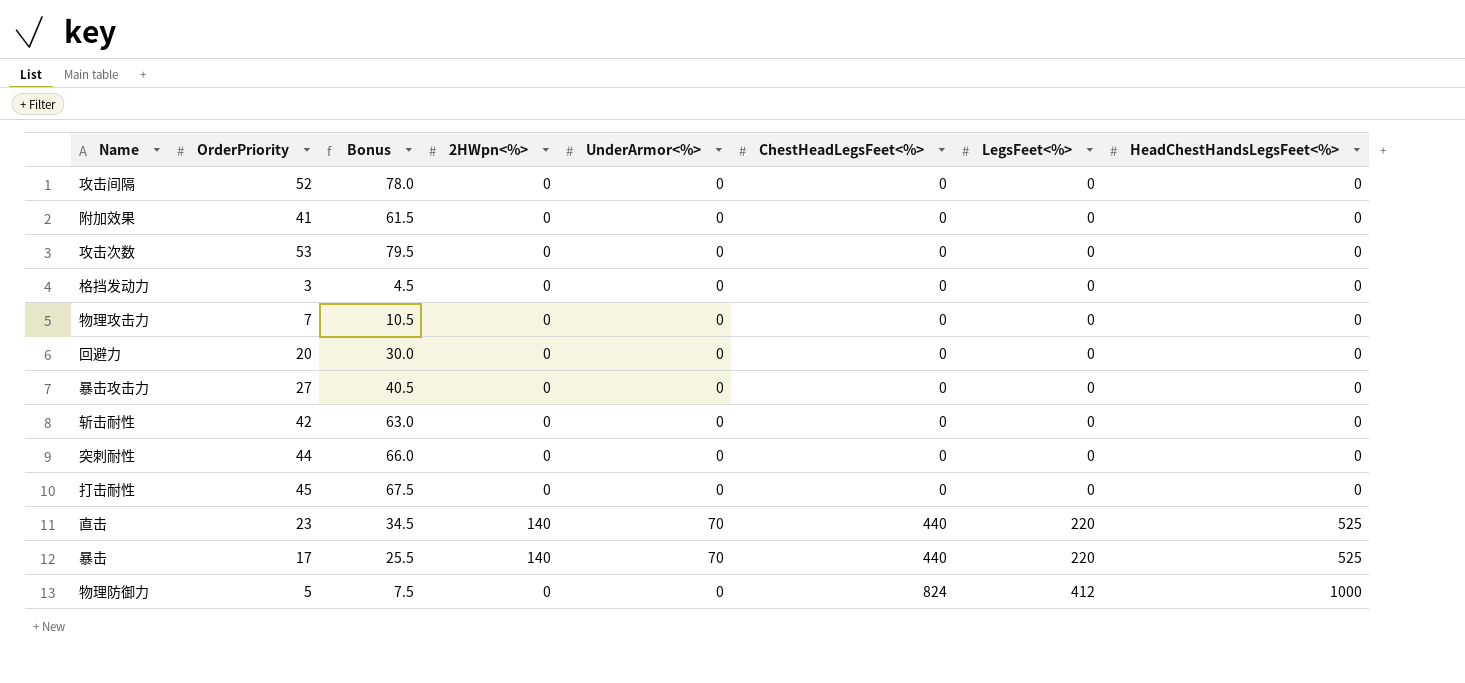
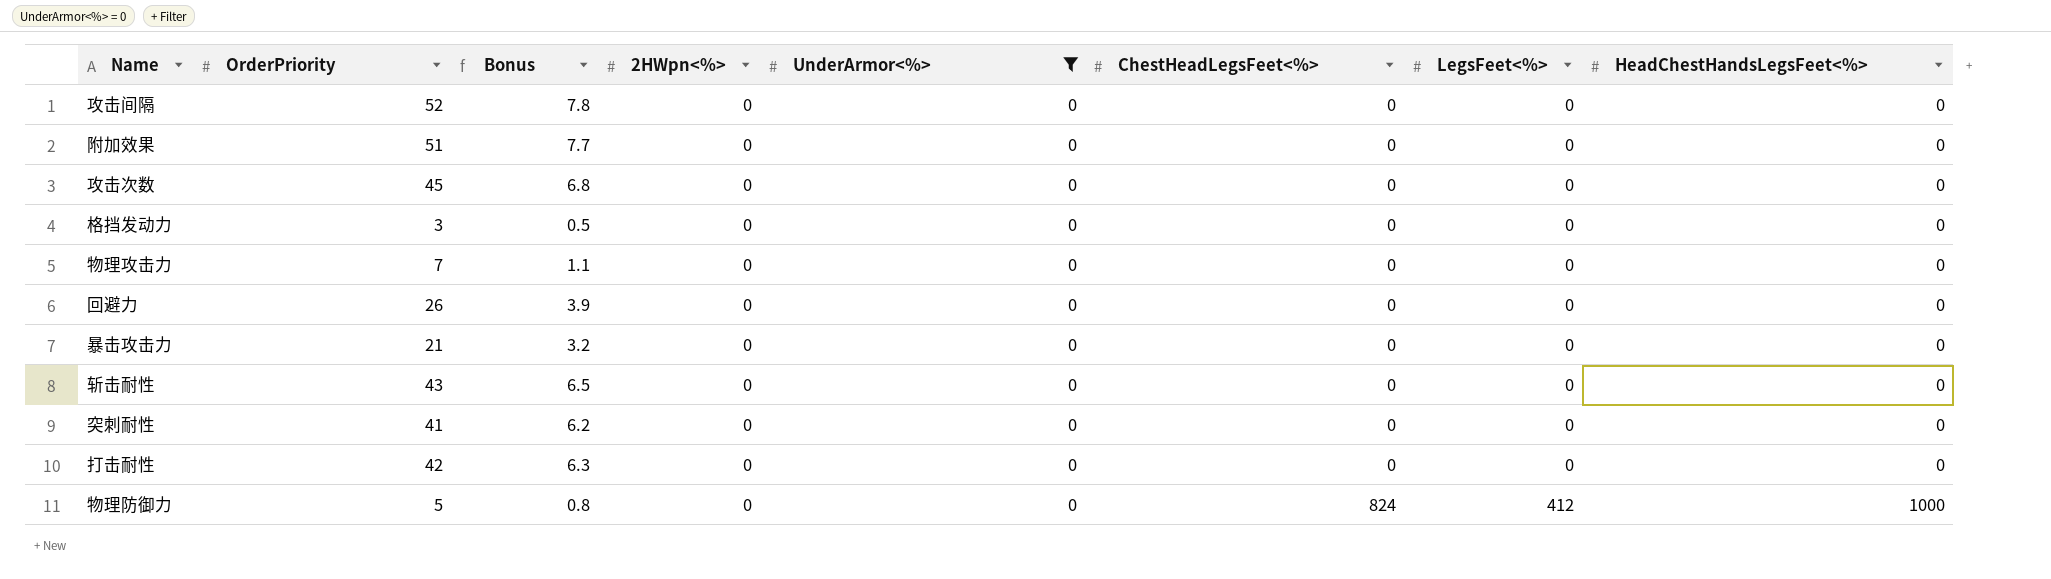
filter: none -> UnderArmor<%> = 0
column Bonus | formula: [OrderPriority] * 1.5 -> [OrderPriority] * 0.15
附加效果 | OrderPriority: 41 -> 51
攻击次数 | OrderPriority: 53 -> 45
回避力 | OrderPriority: 20 -> 26
暴击攻击力 | OrderPriority: 27 -> 21
斩击耐性 | OrderPriority: 42 -> 43
突刺耐性 | OrderPriority: 44 -> 41
打击耐性 | OrderPriority: 45 -> 42

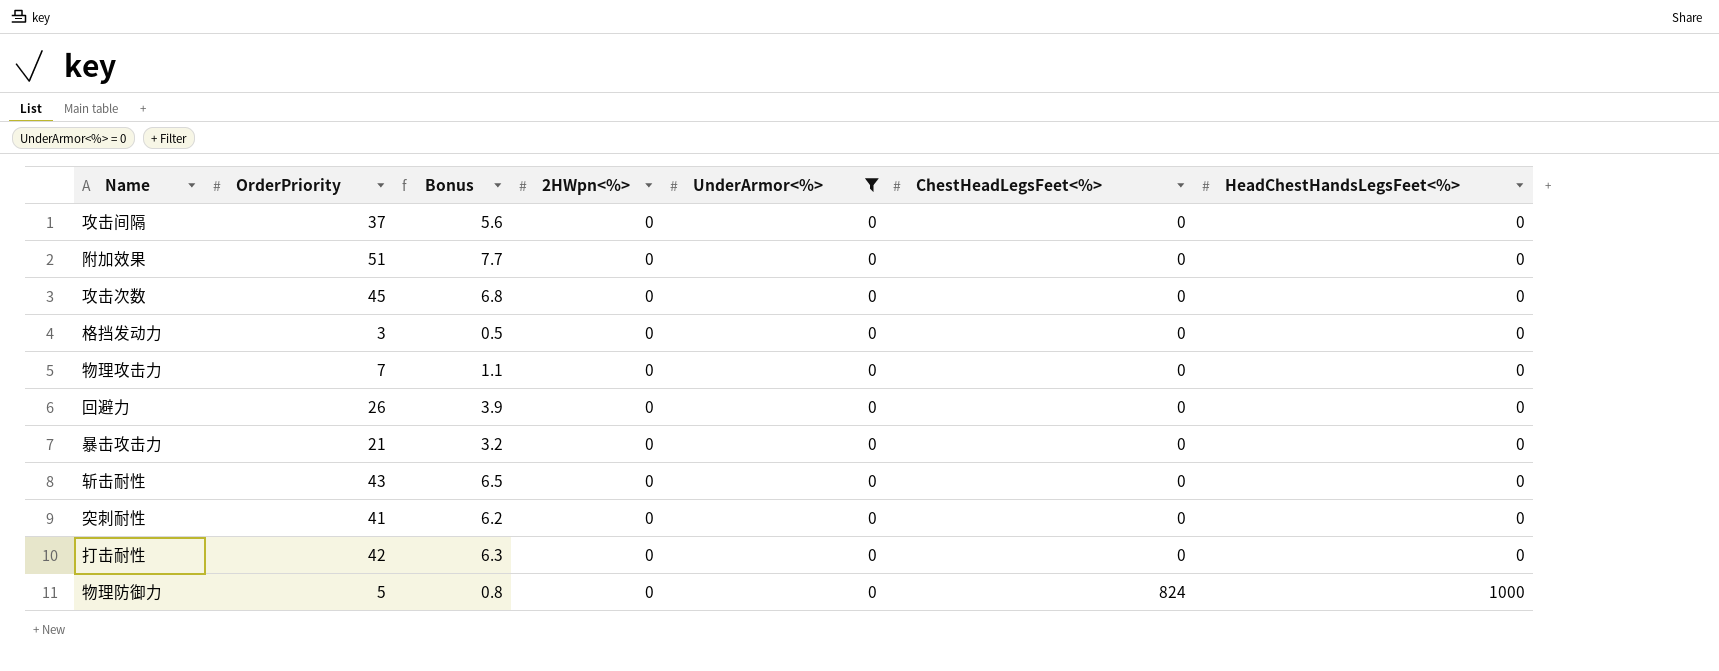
column LegsFeet<%> | position: 7 -> none
攻击间隔 | OrderPriority: 52 -> 37
攻击间隔 | Bonus: 7.8 -> 5.6

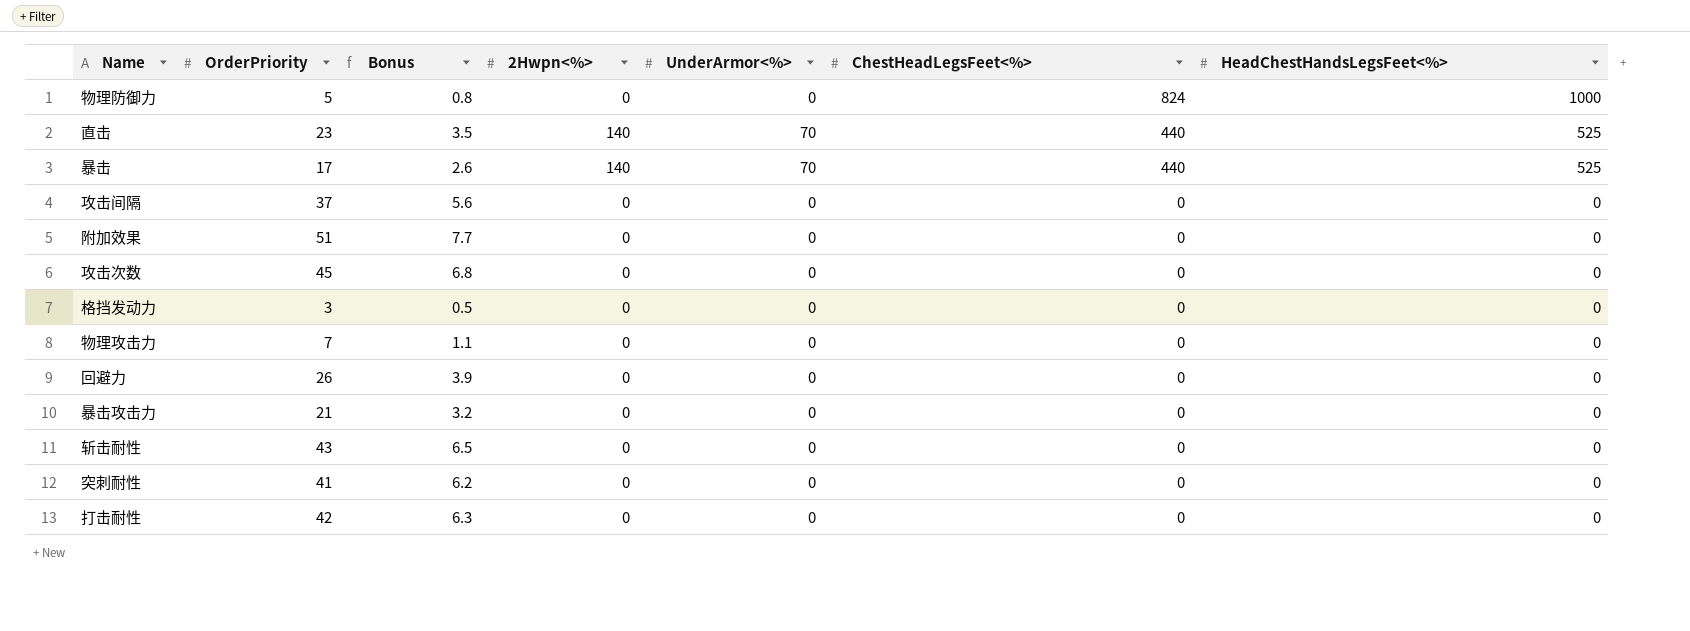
filter: UnderArmor<%> = 0 -> none
row order: ChestHeadLegsFeet<%> ascending -> ChestHeadLegsFeet<%> descending
column name: 2HWpn<%> -> 2Hwpn<%>

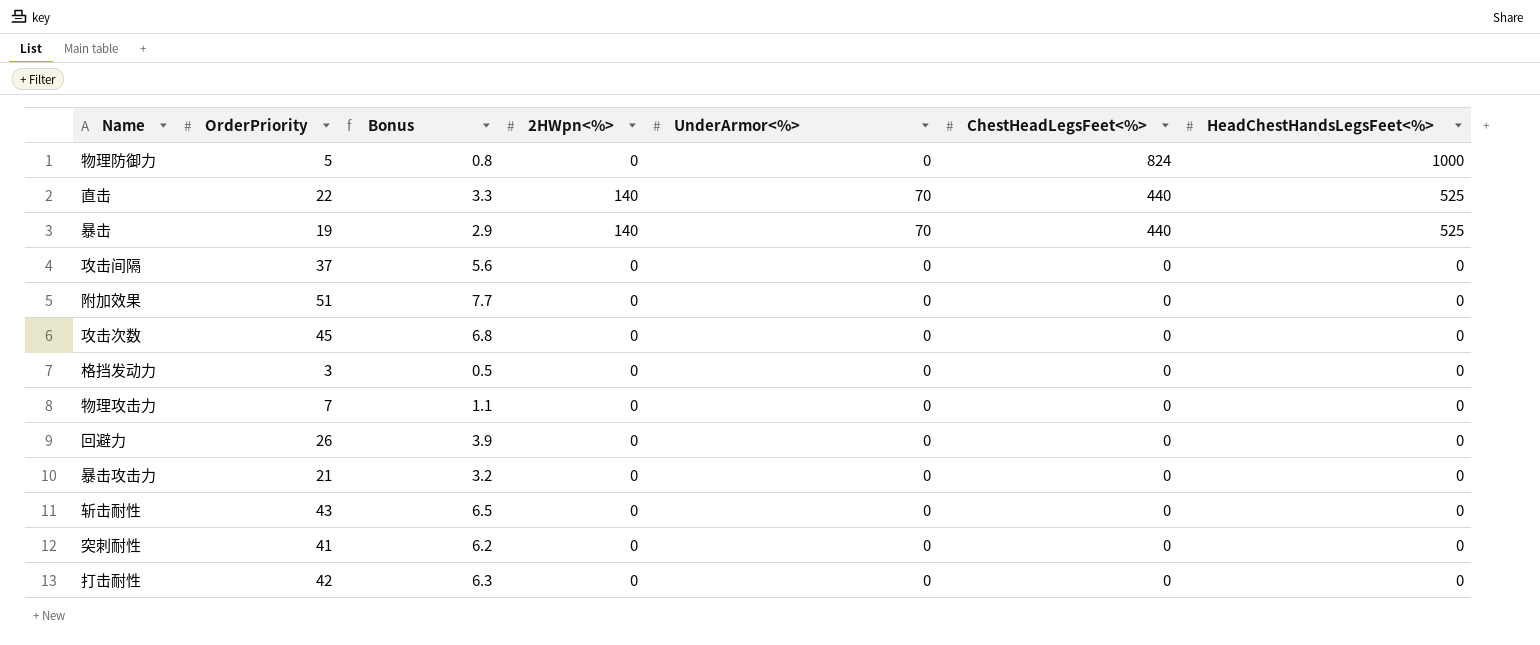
column name: 2Hwpn<%> -> 2HWpn<%>
直击 | OrderPriority: 23 -> 22
直击 | Bonus: 3.5 -> 3.3
暴击 | OrderPriority: 17 -> 19
暴击 | Bonus: 2.6 -> 2.9

